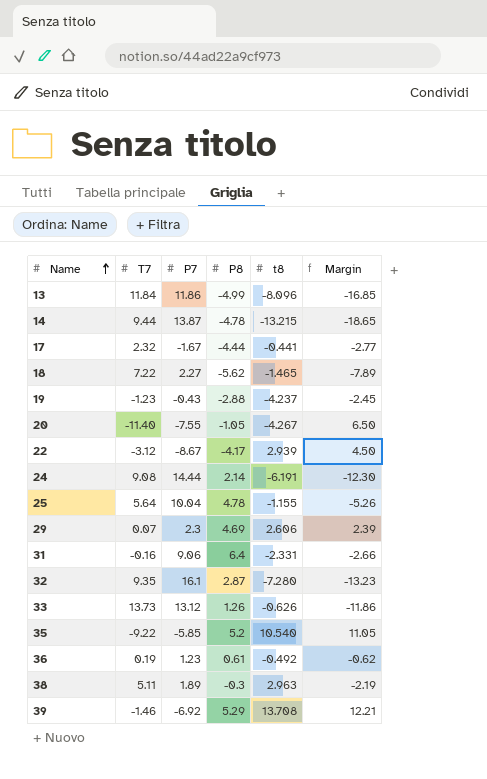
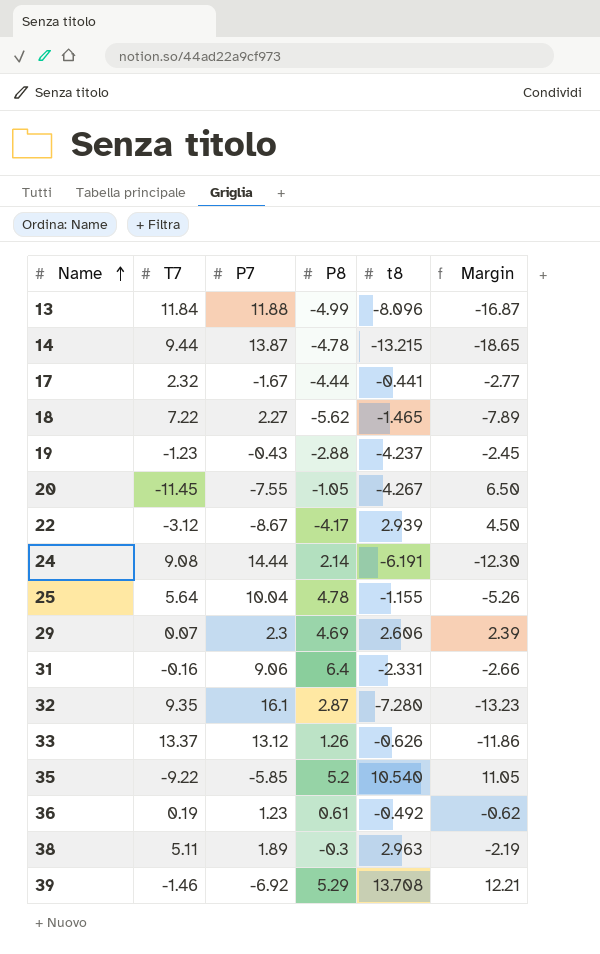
13 | P7: 11.86 -> 11.88
13 | Margin: -16.85 -> -16.87
20 | T7: -11.40 -> -11.45
33 | T7: 13.73 -> 13.37

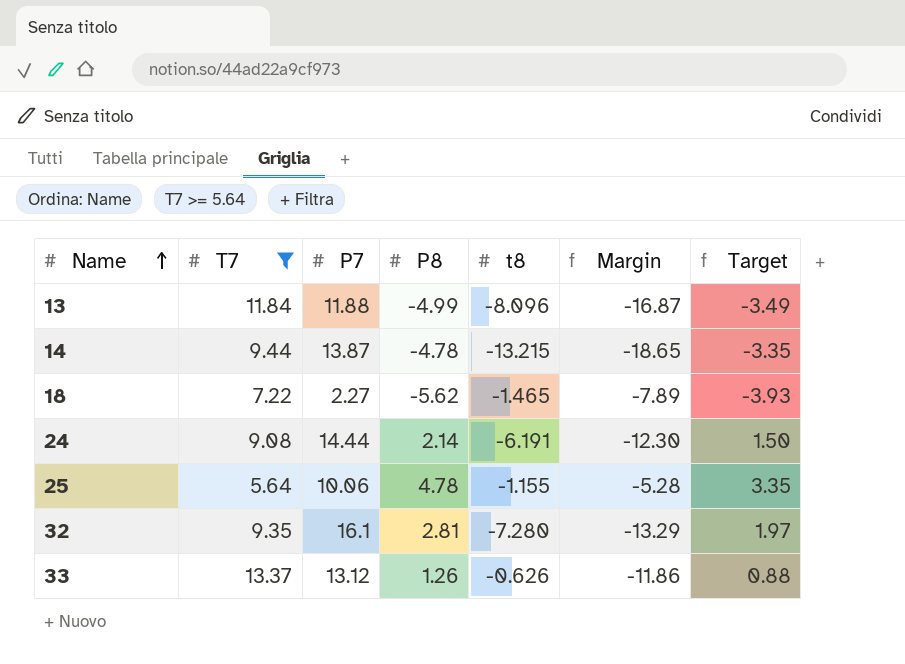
filter: none -> T7 >= 5.64
column Target | formula: none -> [P8] * 0.7
25 | P7: 10.04 -> 10.06
25 | Margin: -5.26 -> -5.28
32 | P8: 2.87 -> 2.81
32 | Margin: -13.23 -> -13.29

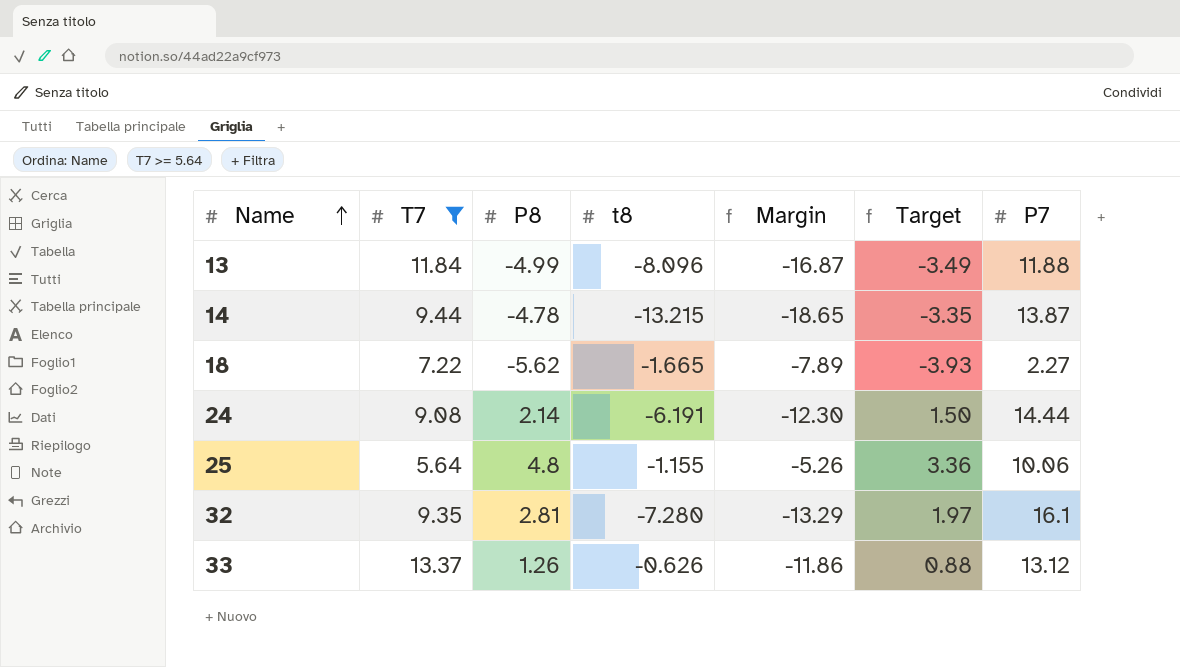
column P7 | position: 3 -> 7
18 | t8: -1.465 -> -1.665
25 | P8: 4.78 -> 4.8
25 | Margin: -5.28 -> -5.26
25 | Target: 3.35 -> 3.36

